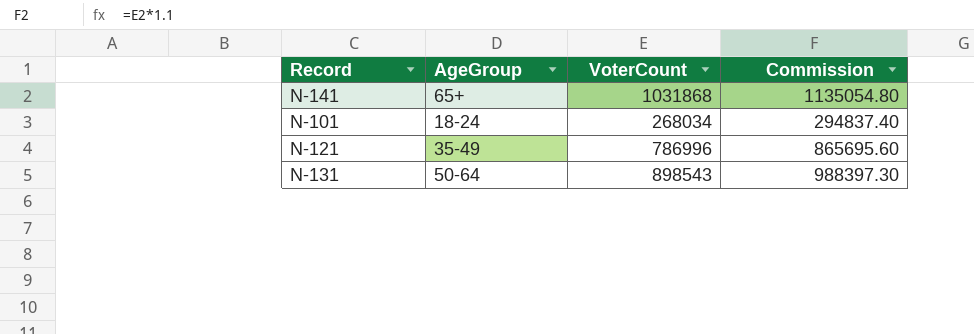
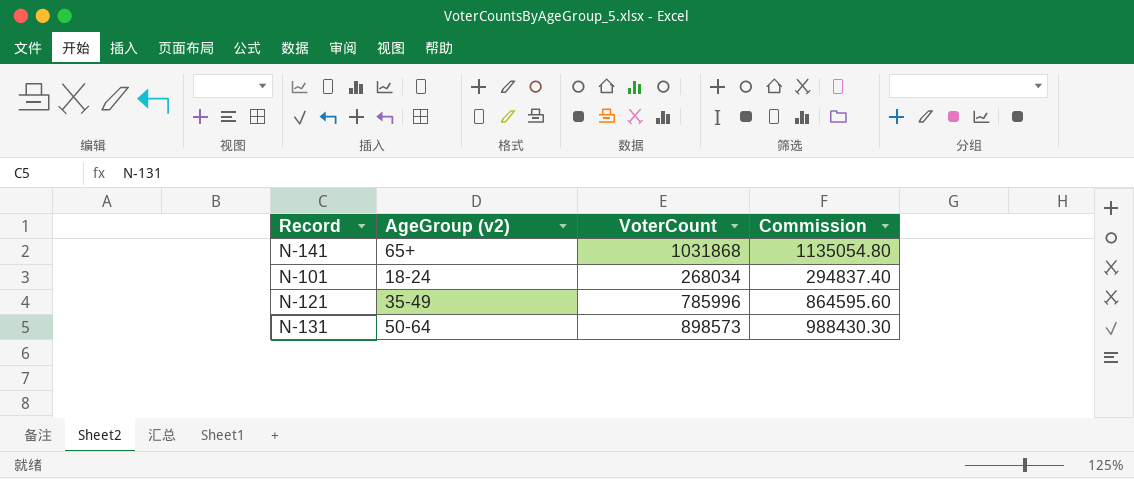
column name: AgeGroup -> AgeGroup (v2)
N-121 | VoterCount: 786996 -> 785996
N-121 | Commission: 865695.60 -> 864595.60
N-131 | VoterCount: 898543 -> 898573
N-131 | Commission: 988397.30 -> 988430.30

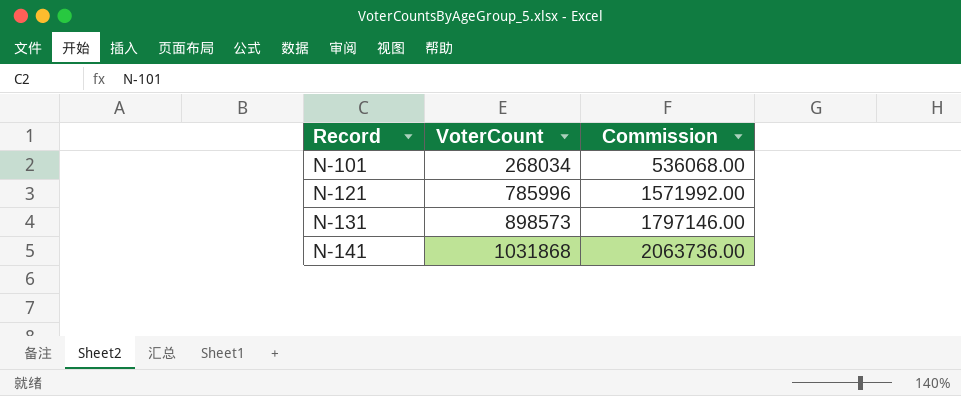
row order: none -> Record ascending
column AgeGroup (v2) | position: 2 -> none
column Commission | formula: [VoterCount] * 1.1 -> [VoterCount] * 2

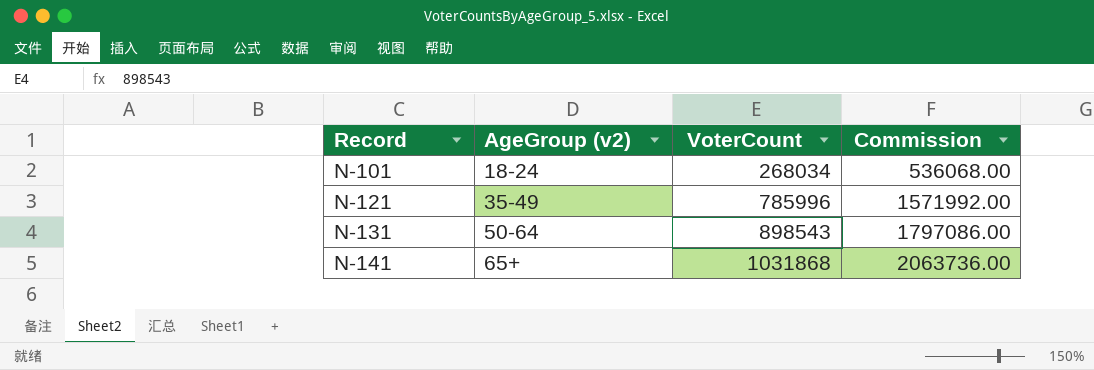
column AgeGroup (v2) | position: none -> 2
N-131 | VoterCount: 898573 -> 898543
N-131 | Commission: 1797146.00 -> 1797086.00

